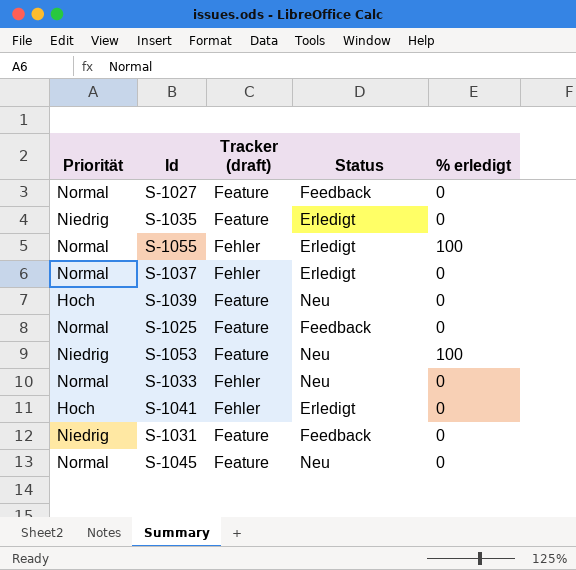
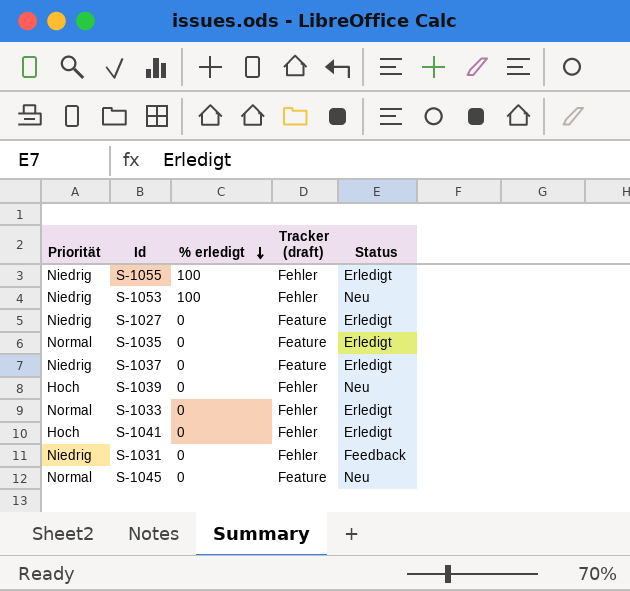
row order: none -> % erledigt descending
column % erledigt | position: 5 -> 3
row S-1025: Normal | Feature | Feedback | 0 -> none
S-1055 | Priorität: Normal -> Niedrig
S-1053 | Tracker (draft): Feature -> Fehler
S-1027 | Priorität: Normal -> Niedrig
S-1027 | Status: Feedback -> Erledigt
S-1035 | Priorität: Niedrig -> Normal
S-1037 | Priorität: Normal -> Niedrig
S-1037 | Tracker (draft): Fehler -> Feature
S-1039 | Tracker (draft): Feature -> Fehler
S-1033 | Status: Neu -> Erledigt
S-1031 | Tracker (draft): Feature -> Fehler

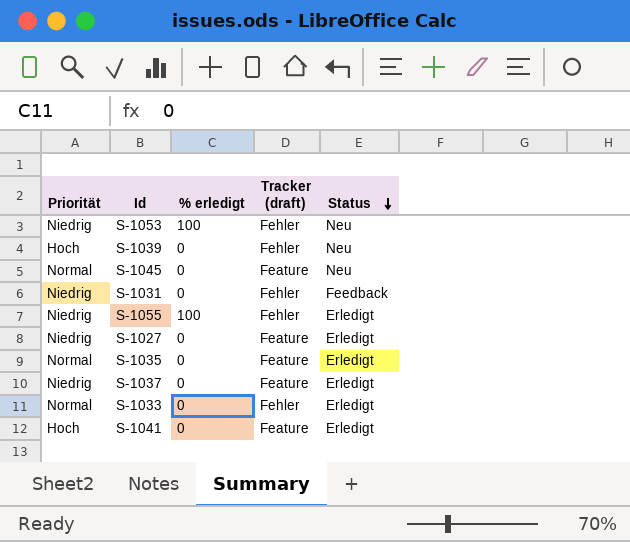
row order: % erledigt descending -> Status descending
S-1041 | Tracker (draft): Fehler -> Feature

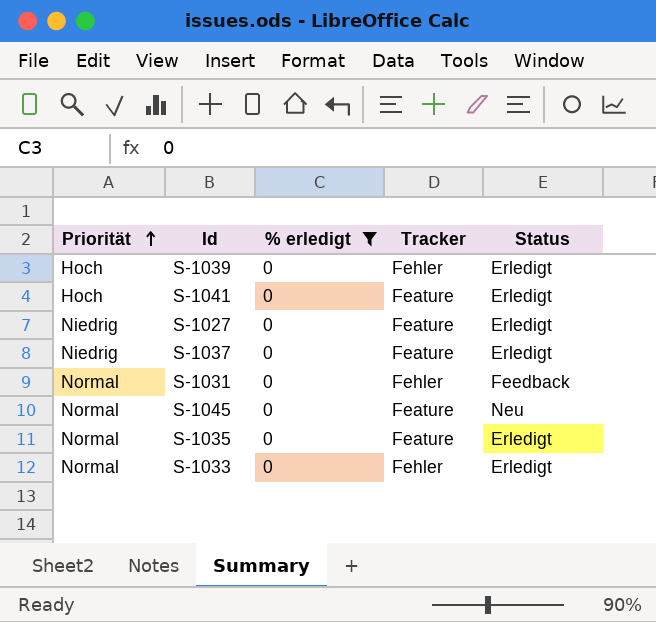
filter: none -> % erledigt = 0
row order: Status descending -> Priorität ascending
column name: Tracker (draft) -> Tracker
S-1039 | Status: Neu -> Erledigt
S-1031 | Priorität: Niedrig -> Normal

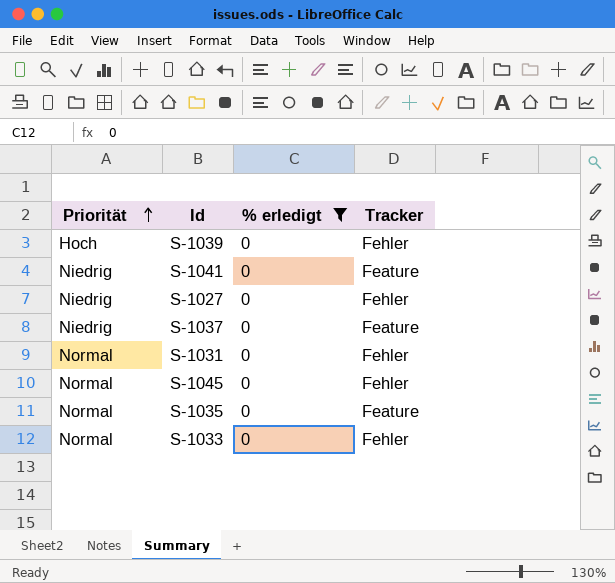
column Status | position: 5 -> none
S-1041 | Priorität: Hoch -> Niedrig
S-1027 | Tracker: Feature -> Fehler
S-1045 | Tracker: Feature -> Fehler

